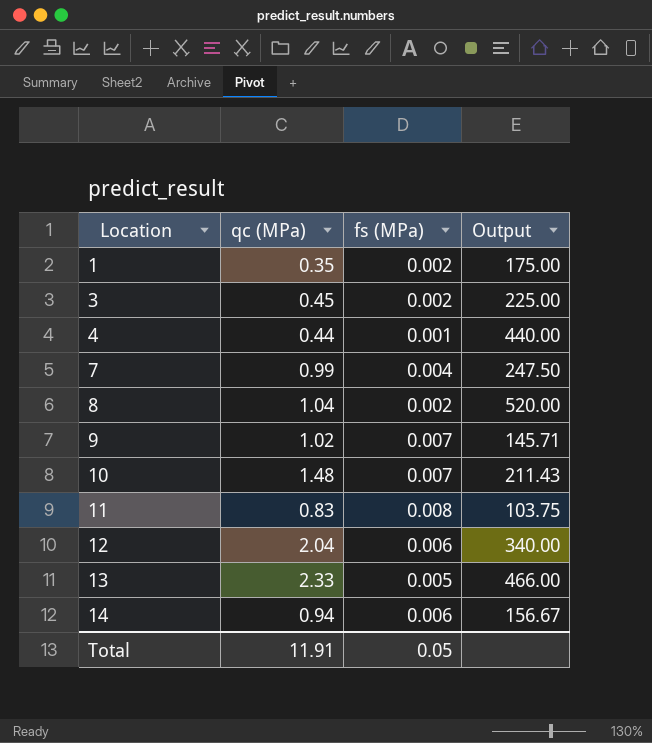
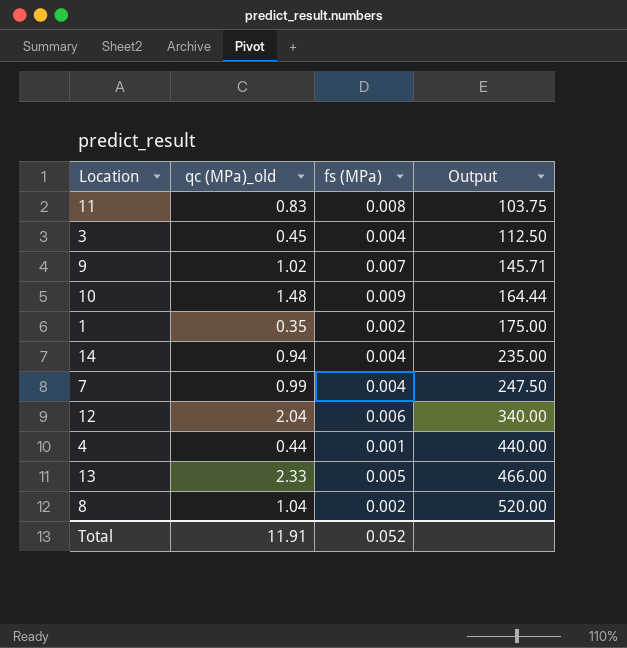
row order: Location ascending -> Output ascending
column name: qc (MPa) -> qc (MPa)_old
3 | fs (MPa): 0.002 -> 0.004
3 | Output: 225.00 -> 112.50
10 | fs (MPa): 0.007 -> 0.009
10 | Output: 211.43 -> 164.44
14 | fs (MPa): 0.006 -> 0.004
14 | Output: 156.67 -> 235.00
Total | fs (MPa): 0.05 -> 0.052

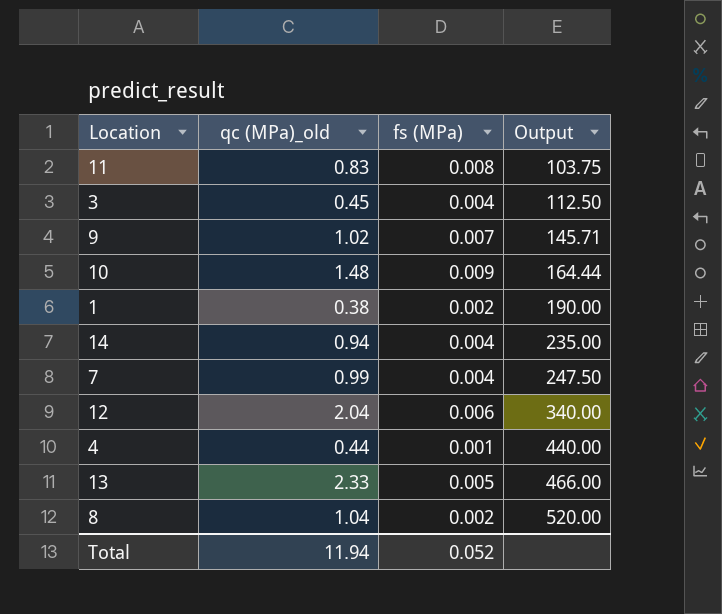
1 | qc (MPa)_old: 0.35 -> 0.38
1 | Output: 175.00 -> 190.00
Total | qc (MPa)_old: 11.91 -> 11.94

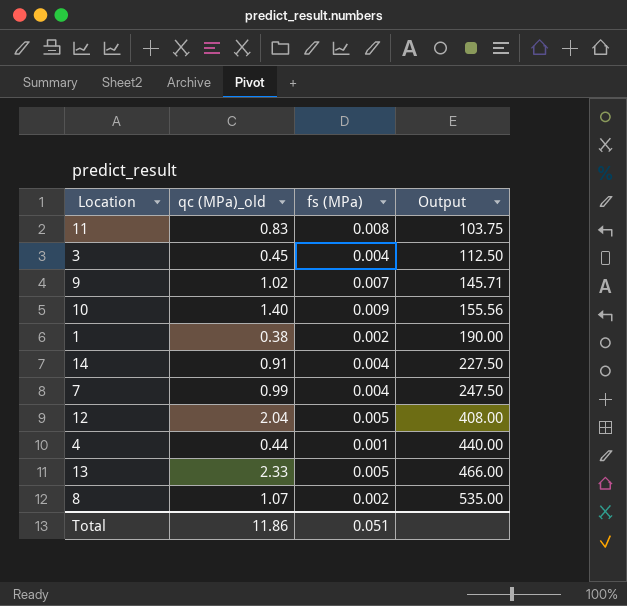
10 | qc (MPa)_old: 1.48 -> 1.40
10 | Output: 164.44 -> 155.56
14 | qc (MPa)_old: 0.94 -> 0.91
14 | Output: 235.00 -> 227.50
12 | fs (MPa): 0.006 -> 0.005
12 | Output: 340.00 -> 408.00
8 | qc (MPa)_old: 1.04 -> 1.07
8 | Output: 520.00 -> 535.00
Total | qc (MPa)_old: 11.94 -> 11.86
Total | fs (MPa): 0.052 -> 0.051

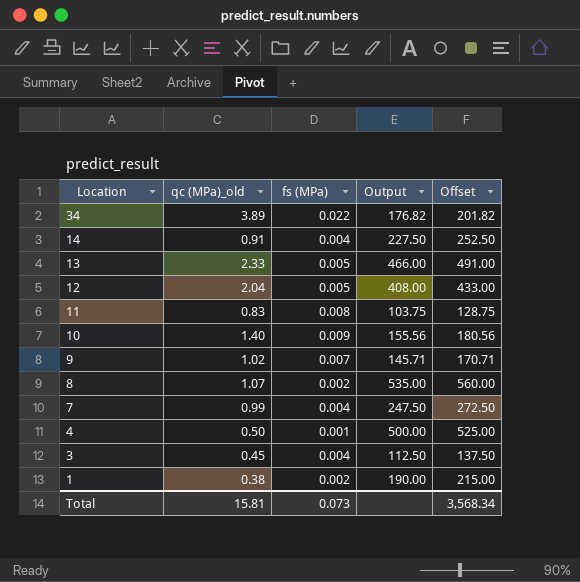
row order: Output ascending -> Location descending
column Offset | formula: none -> [Output] + 25
row 34: none -> 3.89 | 0.022 | 176.82 | 201.82
4 | qc (MPa)_old: 0.44 -> 0.50
4 | Output: 440.00 -> 500.00
Total | qc (MPa)_old: 11.86 -> 15.81
Total | fs (MPa): 0.051 -> 0.073

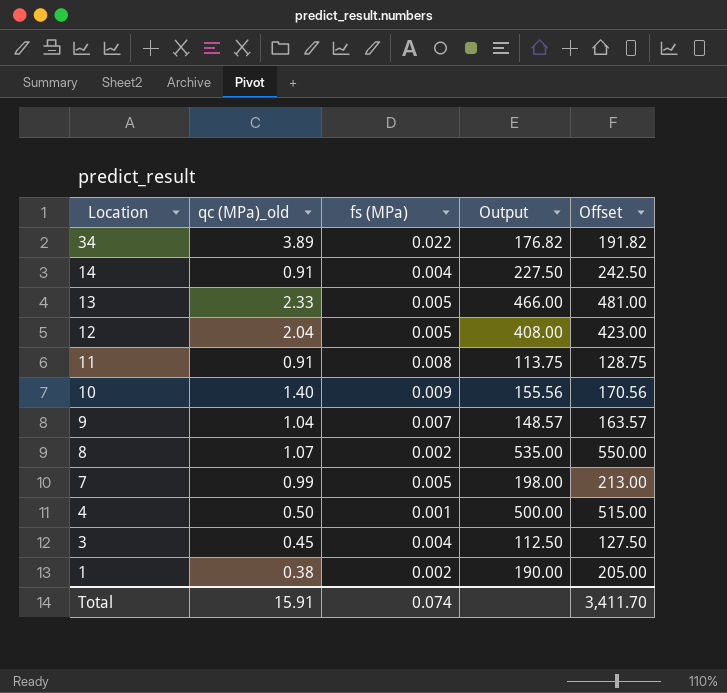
column Offset | formula: [Output] + 25 -> [Output] + 15
11 | qc (MPa)_old: 0.83 -> 0.91
11 | Output: 103.75 -> 113.75
9 | qc (MPa)_old: 1.02 -> 1.04
9 | Output: 145.71 -> 148.57
7 | fs (MPa): 0.004 -> 0.005
7 | Output: 247.50 -> 198.00
Total | qc (MPa)_old: 15.81 -> 15.91
Total | fs (MPa): 0.073 -> 0.074
Total | Offset: 3,568.34 -> 3,411.70

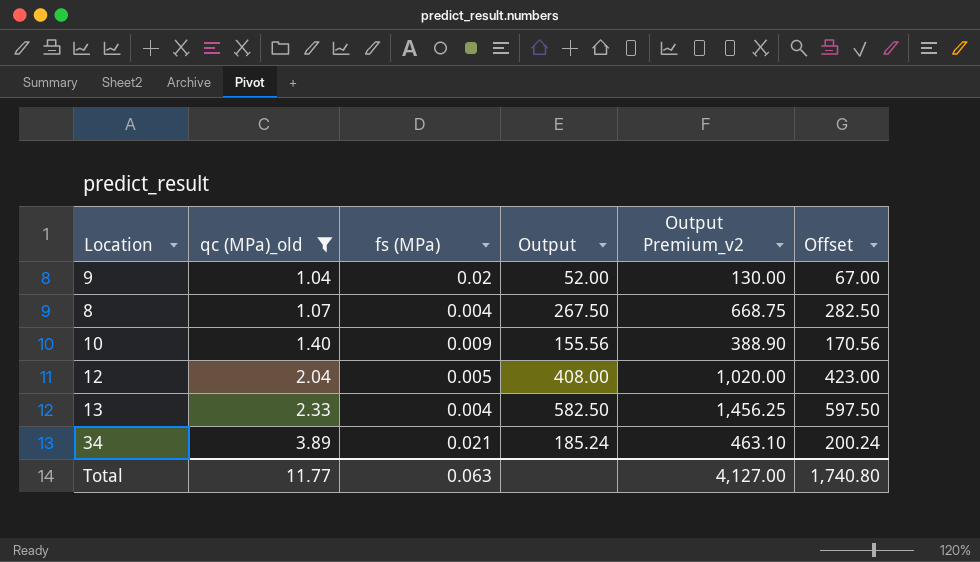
filter: none -> qc (MPa)_old >= 1.04
row order: Location descending -> qc (MPa)_old ascending
column Output Premium_v2 | formula: none -> [Output] * 2.5
9 | fs (MPa): 0.007 -> 0.02
9 | Output: 148.57 -> 52.00
9 | Offset: 163.57 -> 67.00
8 | fs (MPa): 0.002 -> 0.004
8 | Output: 535.00 -> 267.50
8 | Offset: 550.00 -> 282.50
13 | fs (MPa): 0.005 -> 0.004
13 | Output: 466.00 -> 582.50
13 | Offset: 481.00 -> 597.50
34 | fs (MPa): 0.022 -> 0.021
34 | Output: 176.82 -> 185.24
34 | Offset: 191.82 -> 200.24
Total | qc (MPa)_old: 15.91 -> 11.77
Total | fs (MPa): 0.074 -> 0.063
Total | Offset: 3,411.70 -> 1,740.80

